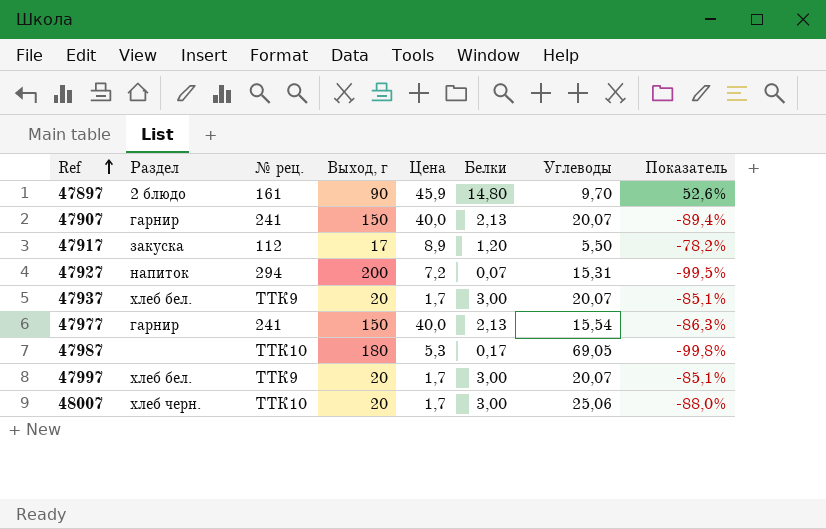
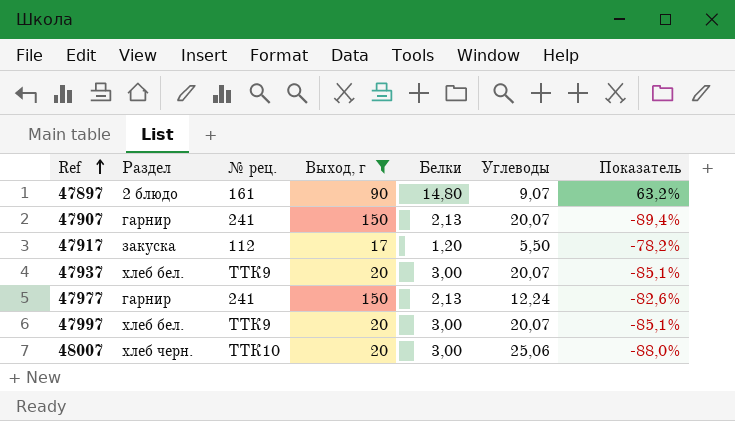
filter: none -> Выход, г <= 150
column Цена | position: 5 -> none
47897 | Углеводы: 9,70 -> 9,07
47897 | Показатель: 52,6% -> 63,2%
47977 | Углеводы: 15,54 -> 12,24
47977 | Показатель: -86,3% -> -82,6%

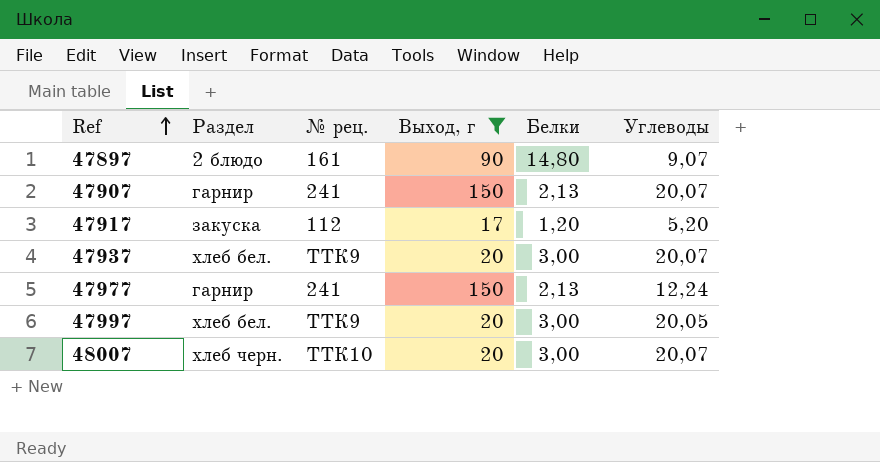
column Показатель | formula: ([Белки] - [Углеводы]) / [Углеводы] -> none
47917 | Углеводы: 5,50 -> 5,20
47997 | Углеводы: 20,07 -> 20,05
48007 | Углеводы: 25,06 -> 20,07

